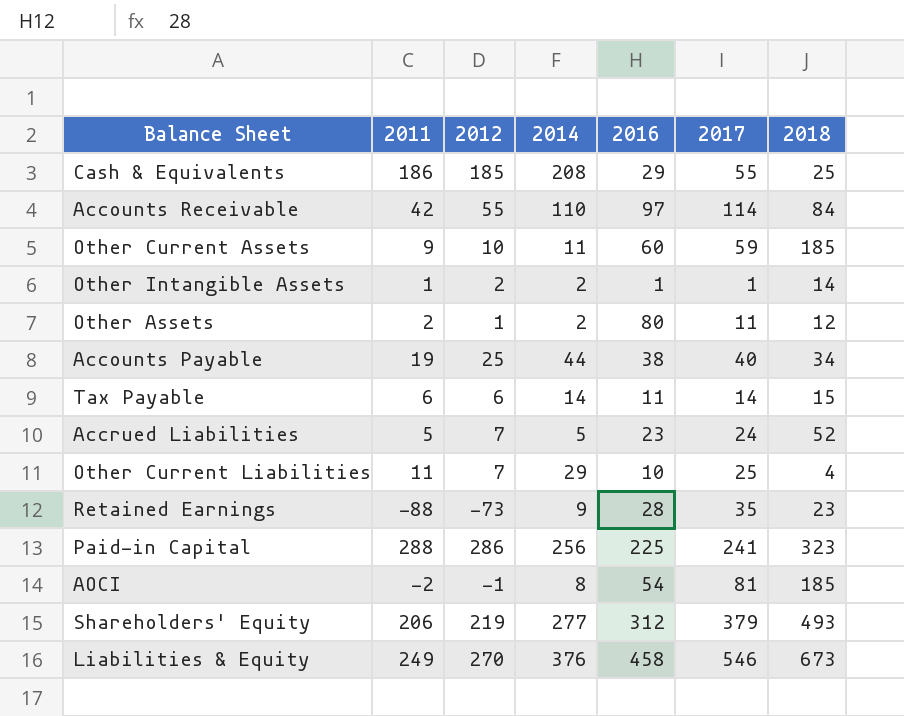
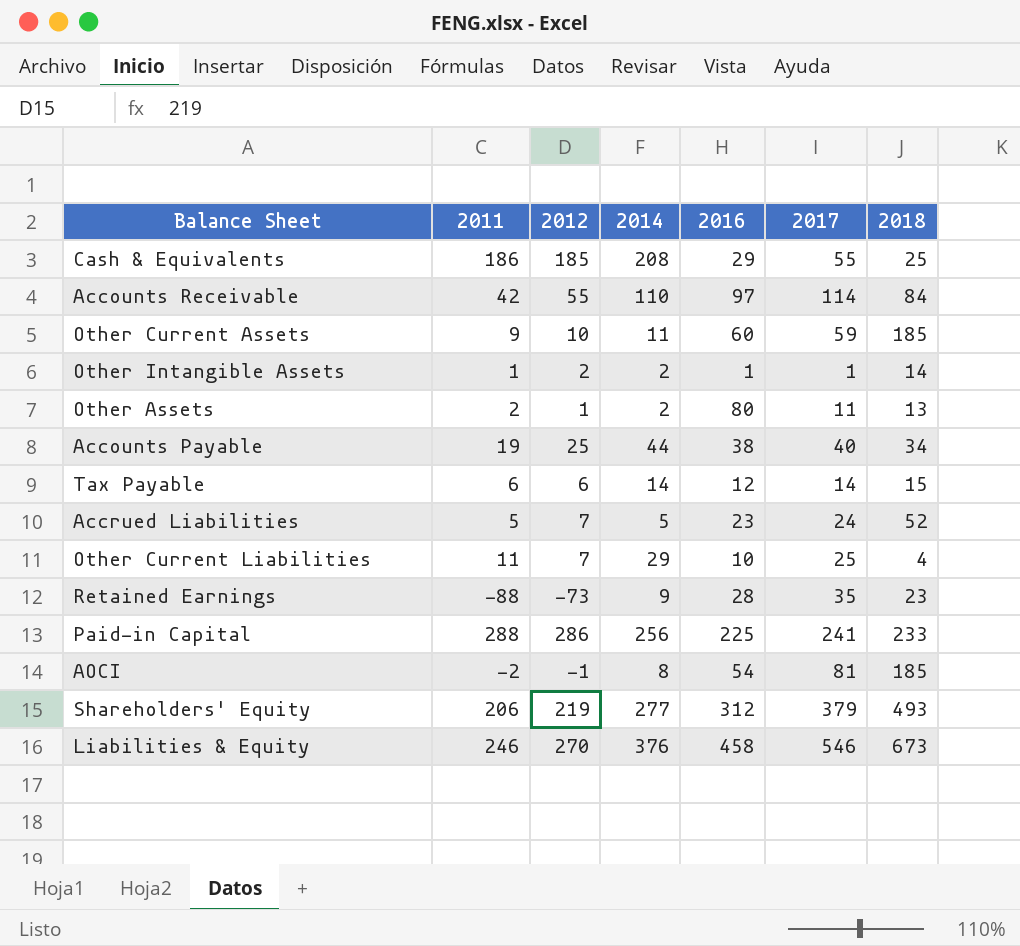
Other Assets | 2018: 12 -> 13
Tax Payable | 2016: 11 -> 12
Paid-in Capital | 2018: 323 -> 233
Liabilities & Equity | 2011: 249 -> 246

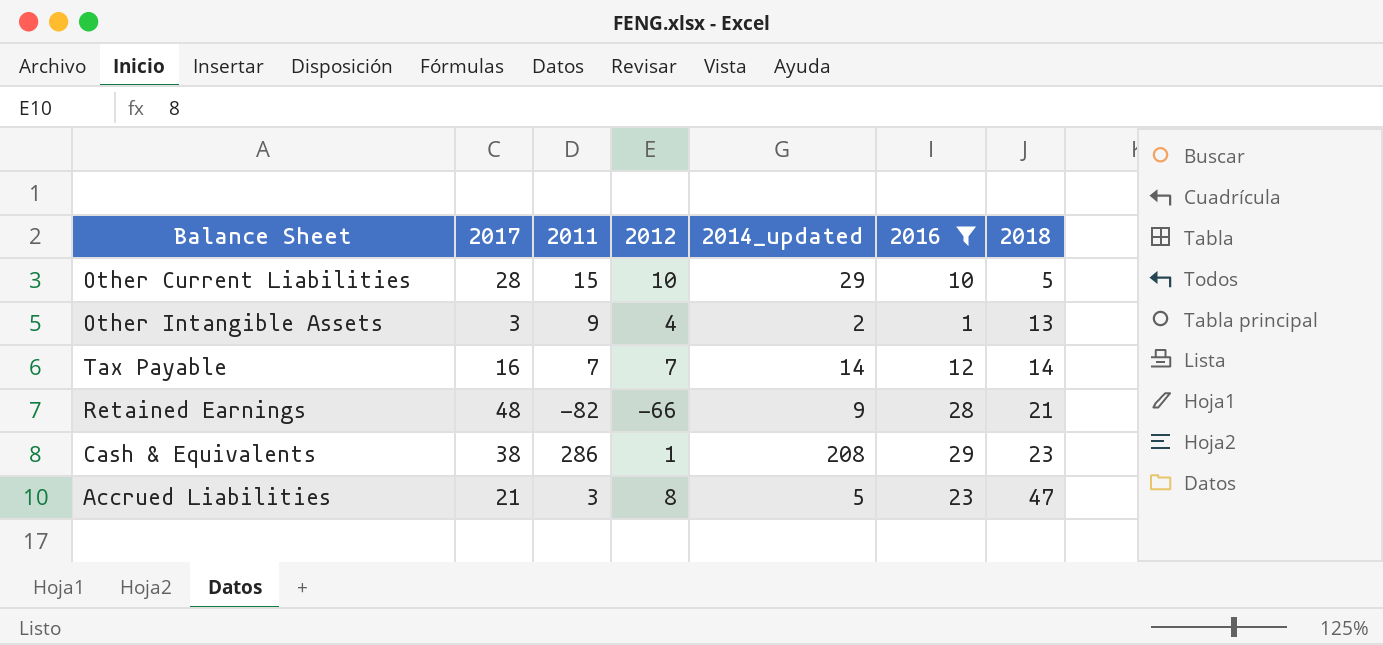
filter: none -> 2016 <= 29
row order: none -> 2018 ascending
column 2017 | position: 6 -> 2
column name: 2014 -> 2014_updated
Other Current Liabilities | 2017: 25 -> 28
Other Current Liabilities | 2011: 11 -> 15
Other Current Liabilities | 2012: 7 -> 10
Other Current Liabilities | 2018: 4 -> 5
Other Intangible Assets | 2017: 1 -> 3
Other Intangible Assets | 2011: 1 -> 9
Other Intangible Assets | 2012: 2 -> 4
Other Intangible Assets | 2018: 14 -> 13
Tax Payable | 2017: 14 -> 16
Tax Payable | 2011: 6 -> 7
Tax Payable | 2012: 6 -> 7
Tax Payable | 2018: 15 -> 14
Retained Earnings | 2017: 35 -> 48
Retained Earnings | 2011: -88 -> -82
Retained Earnings | 2012: -73 -> -66
Retained Earnings | 2018: 23 -> 21
Cash & Equivalents | 2017: 55 -> 38
Cash & Equivalents | 2011: 186 -> 286
Cash & Equivalents | 2012: 185 -> 1
Cash & Equivalents | 2018: 25 -> 23
Accrued Liabilities | 2017: 24 -> 21
Accrued Liabilities | 2011: 5 -> 3
Accrued Liabilities | 2012: 7 -> 8
Accrued Liabilities | 2018: 52 -> 47

